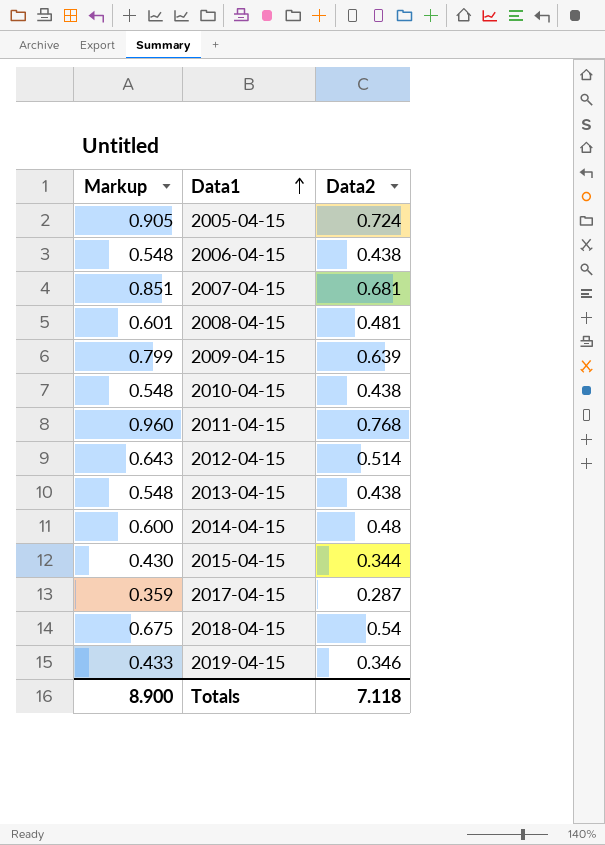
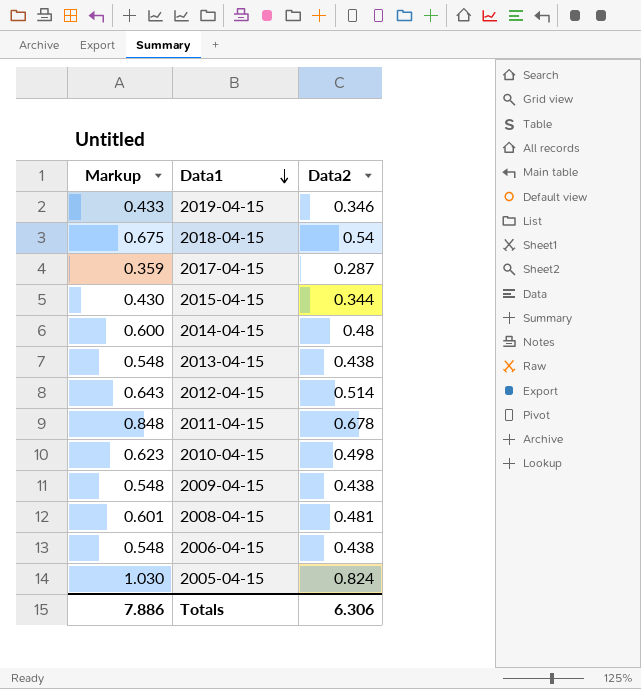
row order: Data1 ascending -> Data1 descending
row 2007-04-15: 0.851 | 0.681 -> none
2011-04-15 | Markup: 0.960 -> 0.848
2011-04-15 | Data2: 0.768 -> 0.678
2010-04-15 | Markup: 0.548 -> 0.623
2010-04-15 | Data2: 0.438 -> 0.498
2009-04-15 | Markup: 0.799 -> 0.548
2009-04-15 | Data2: 0.639 -> 0.438
2005-04-15 | Markup: 0.905 -> 1.030
2005-04-15 | Data2: 0.724 -> 0.824
Totals | Markup: 8.900 -> 7.886
Totals | Data2: 7.118 -> 6.306

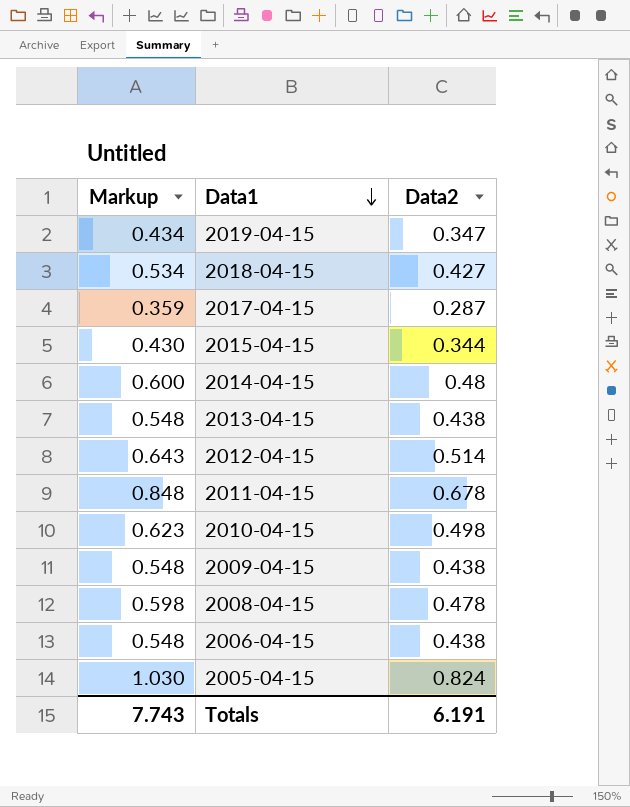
2019-04-15 | Markup: 0.433 -> 0.434
2019-04-15 | Data2: 0.346 -> 0.347
2018-04-15 | Markup: 0.675 -> 0.534
2018-04-15 | Data2: 0.54 -> 0.427
2008-04-15 | Markup: 0.601 -> 0.598
2008-04-15 | Data2: 0.481 -> 0.478
Totals | Markup: 7.886 -> 7.743
Totals | Data2: 6.306 -> 6.191

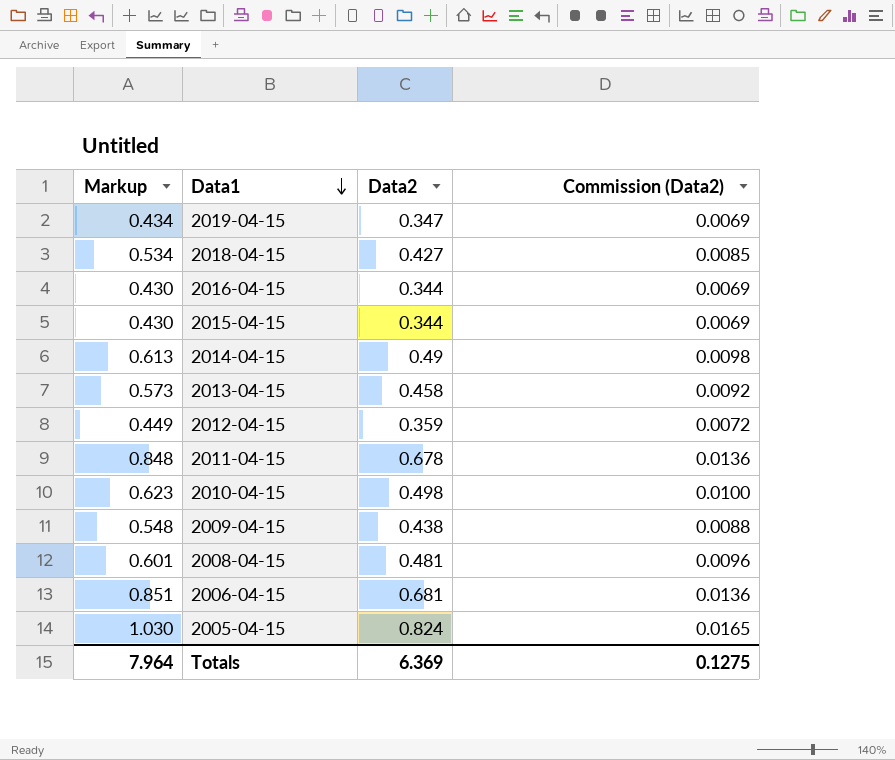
column Commission (Data2) | formula: none -> [Data2] * 0.02
row 2017-04-15: 0.359 | 0.287 -> none
row 2016-04-15: none -> 0.430 | 0.344 | 0.0069
2014-04-15 | Markup: 0.600 -> 0.613
2014-04-15 | Data2: 0.48 -> 0.49
2013-04-15 | Markup: 0.548 -> 0.573
2013-04-15 | Data2: 0.438 -> 0.458
2012-04-15 | Markup: 0.643 -> 0.449
2012-04-15 | Data2: 0.514 -> 0.359
2008-04-15 | Markup: 0.598 -> 0.601
2008-04-15 | Data2: 0.478 -> 0.481
2006-04-15 | Markup: 0.548 -> 0.851
2006-04-15 | Data2: 0.438 -> 0.681
Totals | Markup: 7.743 -> 7.964
Totals | Data2: 6.191 -> 6.369

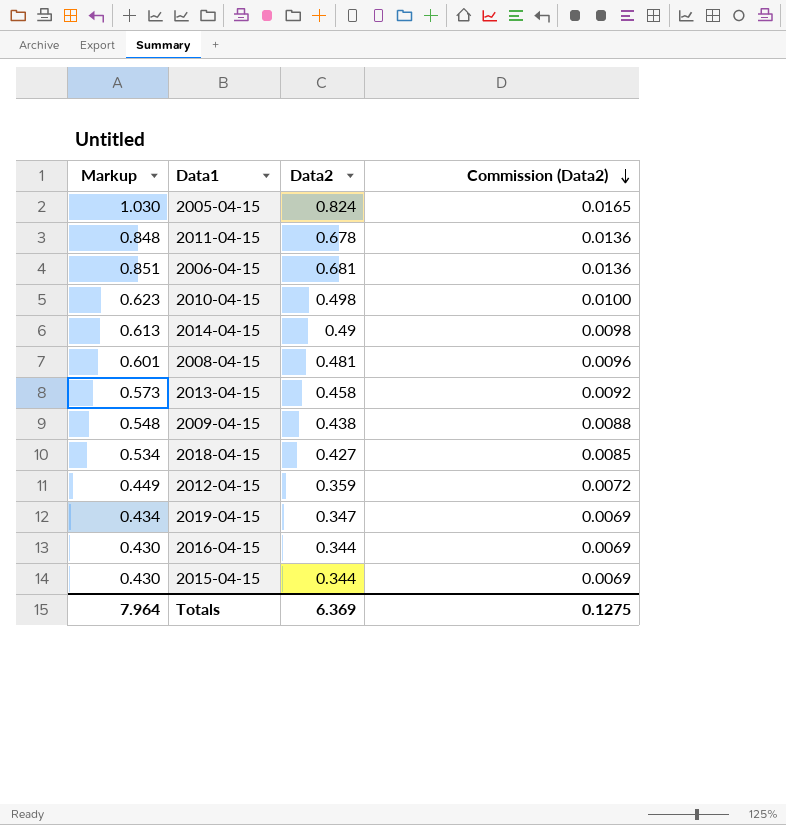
row order: Data1 descending -> Commission (Data2) descending

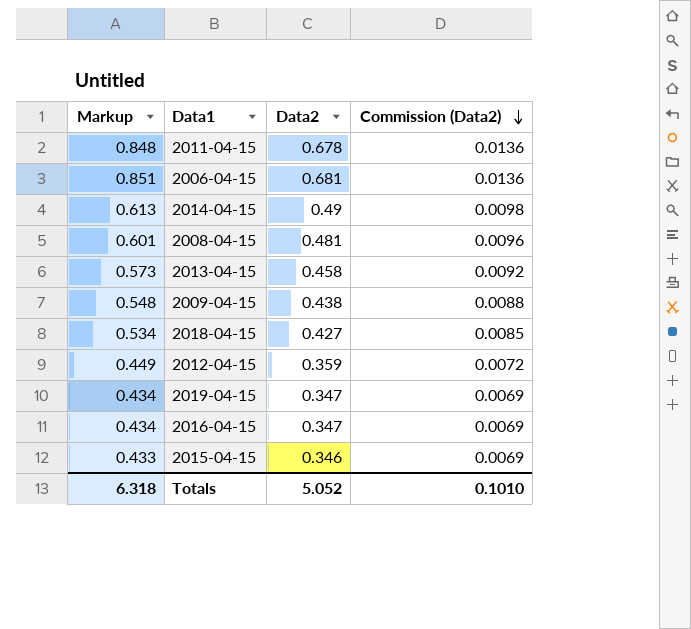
row 2005-04-15: 1.030 | 0.824 | 0.0165 -> none
row 2010-04-15: 0.623 | 0.498 | 0.0100 -> none
2016-04-15 | Markup: 0.430 -> 0.434
2016-04-15 | Data2: 0.344 -> 0.347
2015-04-15 | Markup: 0.430 -> 0.433
2015-04-15 | Data2: 0.344 -> 0.346
Totals | Markup: 7.964 -> 6.318
Totals | Data2: 6.369 -> 5.052
Totals | Commission (Data2): 0.1275 -> 0.1010

